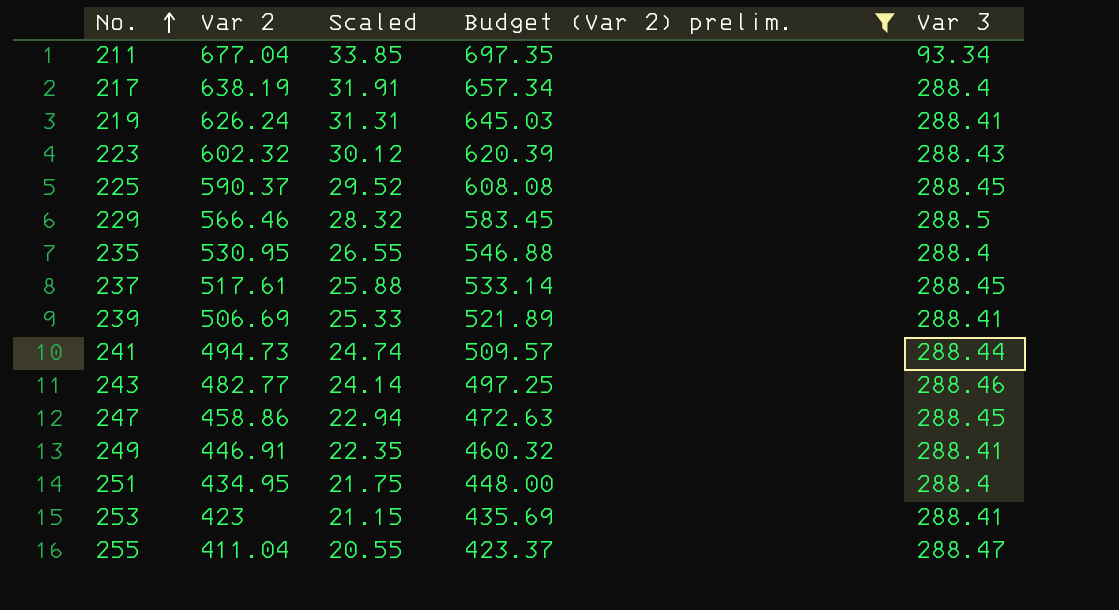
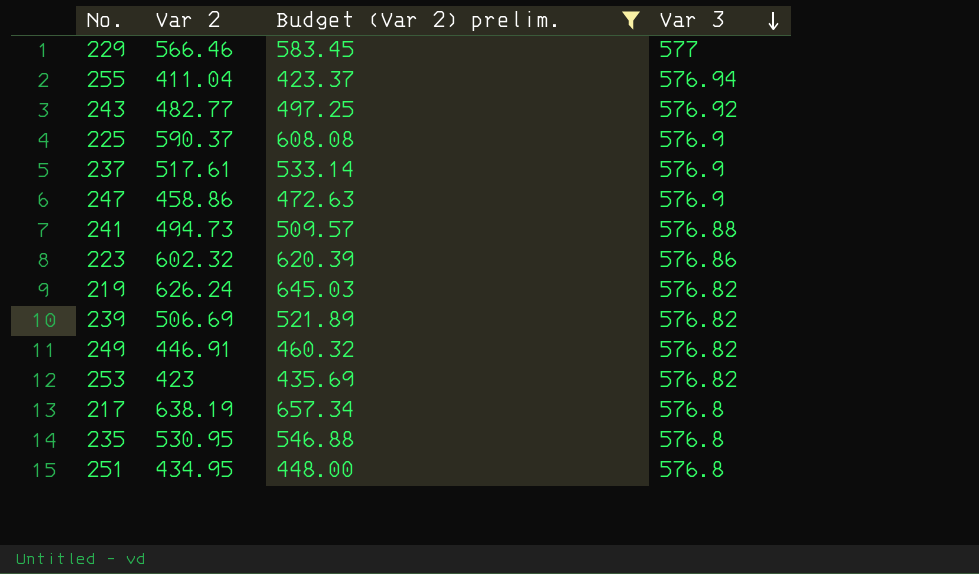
row order: No. ascending -> Var 3 descending
column Scaled | formula: [Var 2] * 0.05 -> none
row 211: 677.04 | 33.85 | 697.35 | 93.34 -> none
229 | Var 3: 288.5 -> 577
255 | Var 3: 288.47 -> 576.94
243 | Var 3: 288.46 -> 576.92
225 | Var 3: 288.45 -> 576.9
237 | Var 3: 288.45 -> 576.9
247 | Var 3: 288.45 -> 576.9
241 | Var 3: 288.44 -> 576.88
223 | Var 3: 288.43 -> 576.86
219 | Var 3: 288.41 -> 576.82
239 | Var 3: 288.41 -> 576.82
249 | Var 3: 288.41 -> 576.82
253 | Var 3: 288.41 -> 576.82
217 | Var 3: 288.4 -> 576.8
235 | Var 3: 288.4 -> 576.8
251 | Var 3: 288.4 -> 576.8

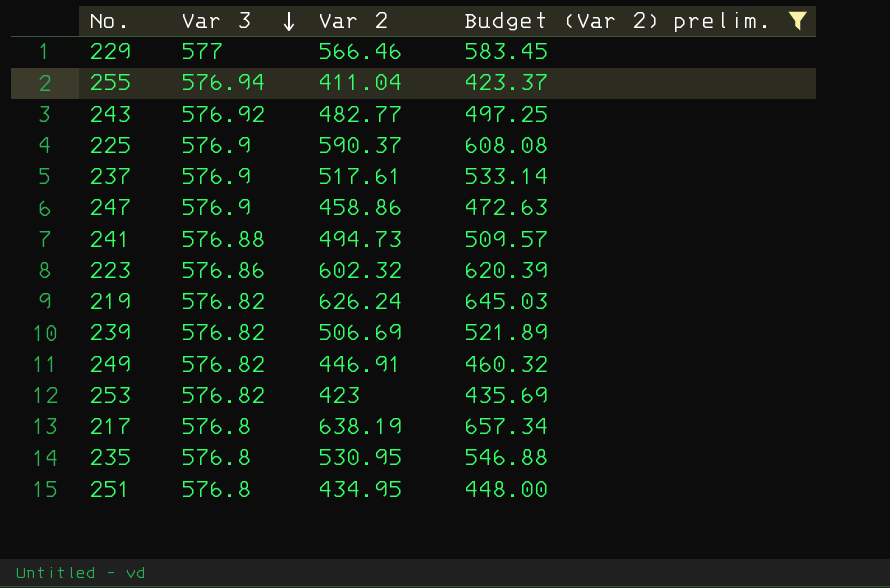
column Var 3 | position: 4 -> 2

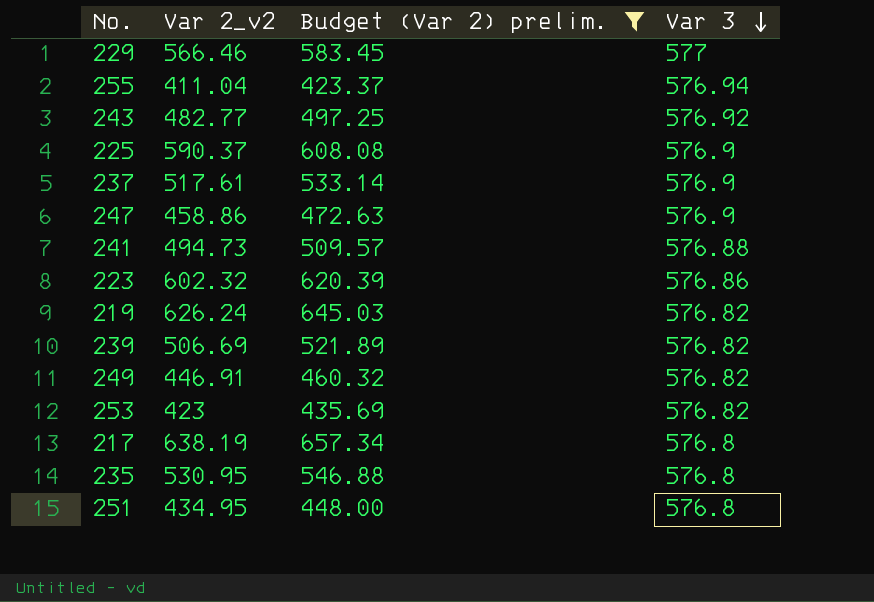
column name: Var 2 -> Var 2_v2
column Var 3 | position: 2 -> 4

